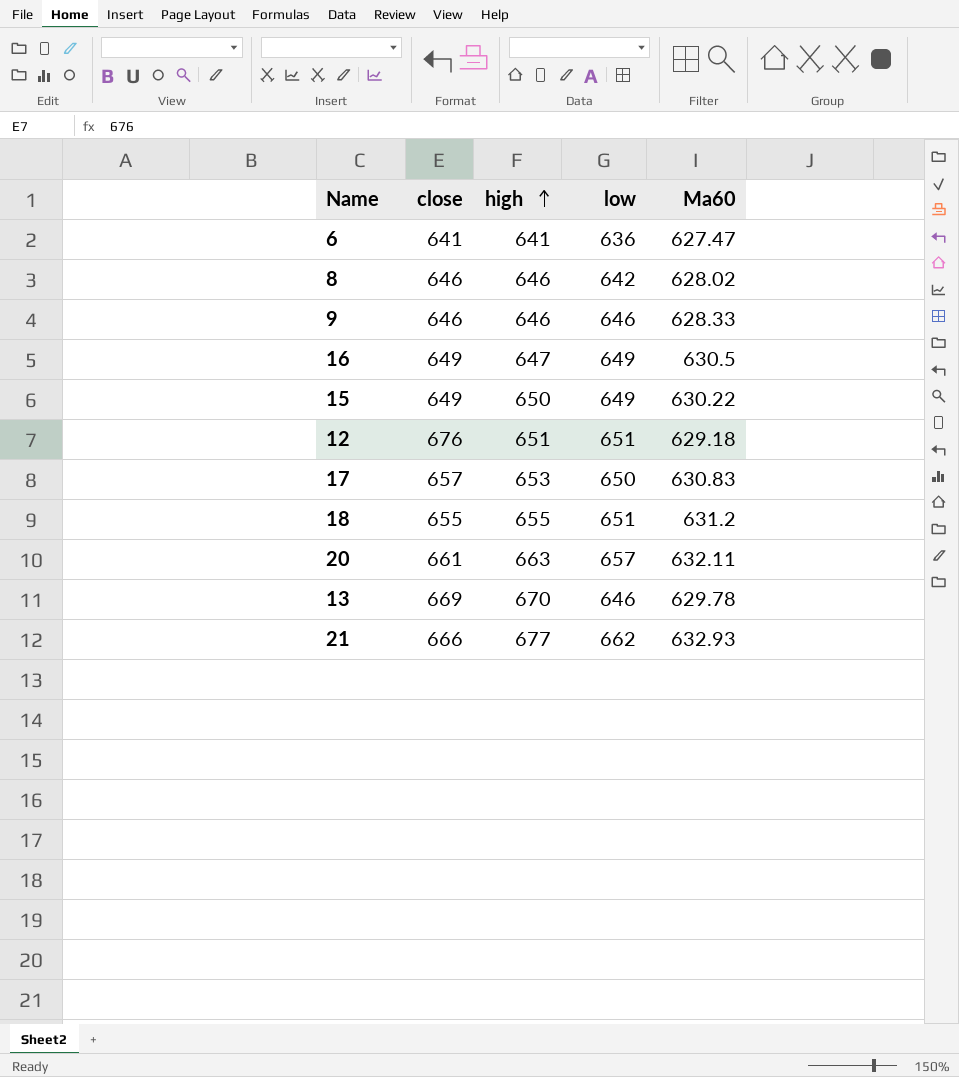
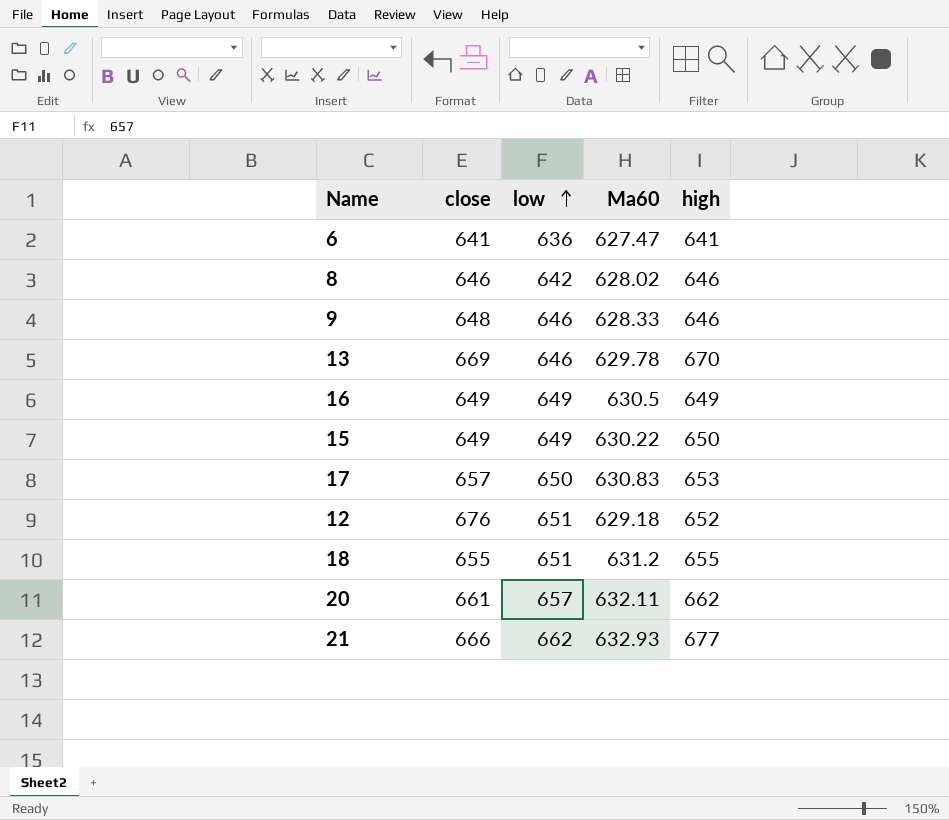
row order: high ascending -> low ascending
column high | position: 3 -> 5
9 | close: 646 -> 648
16 | high: 647 -> 649
12 | high: 651 -> 652
20 | high: 663 -> 662

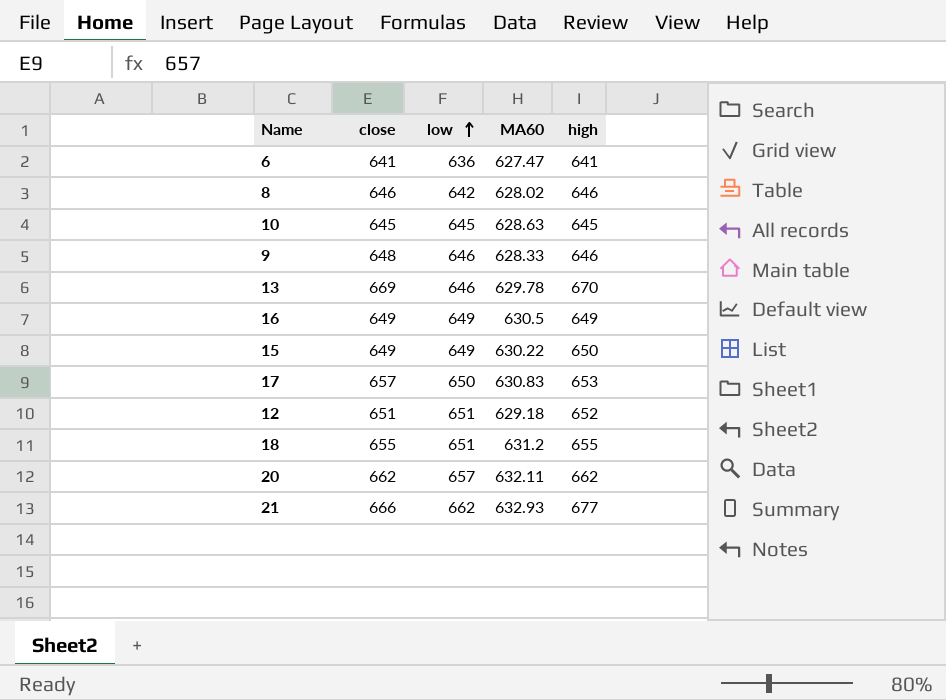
column name: Ma60 -> MA60
row 10: none -> 645 | 645 | 628.63 | 645
12 | close: 676 -> 651
20 | close: 661 -> 662

